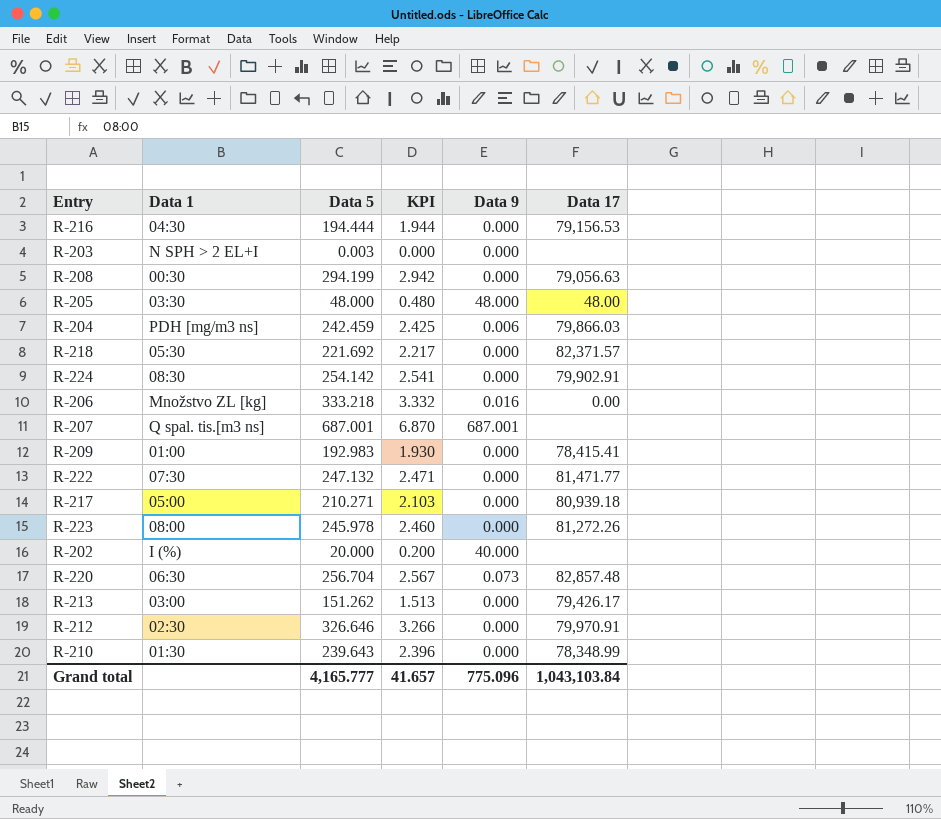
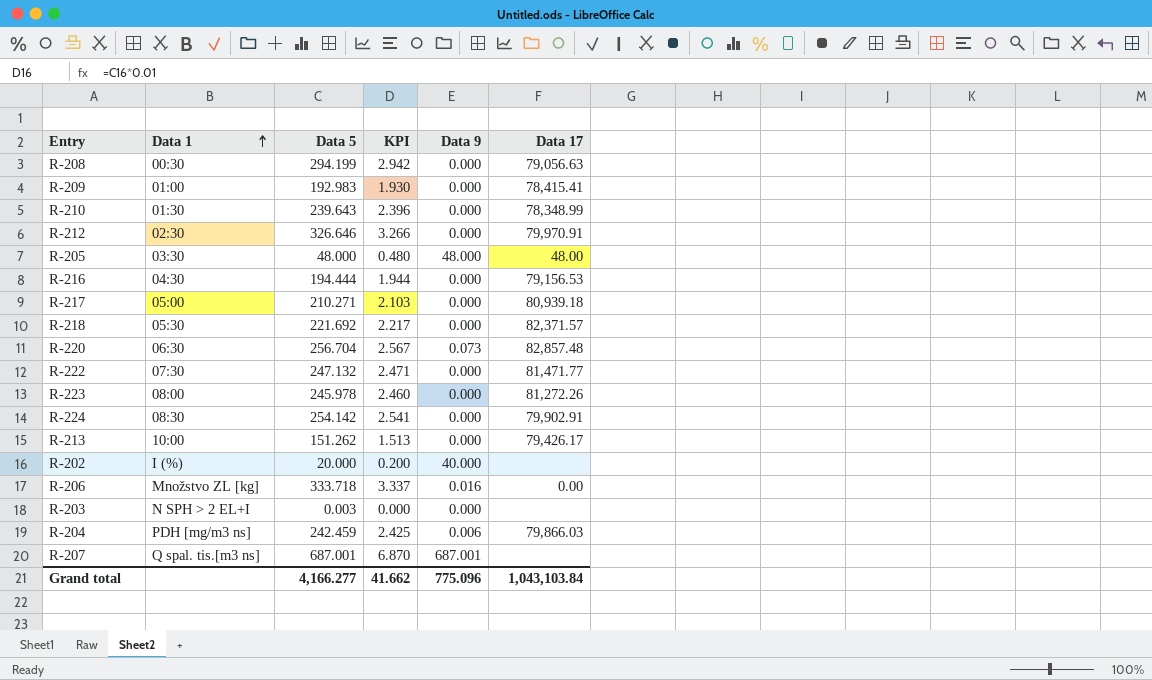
row order: none -> Data 1 ascending
R-213 | Data 1: 03:00 -> 10:00
R-206 | Data 5: 333.218 -> 333.718
R-206 | KPI: 3.332 -> 3.337
Grand total | Data 5: 4,165.777 -> 4,166.277
Grand total | KPI: 41.657 -> 41.662

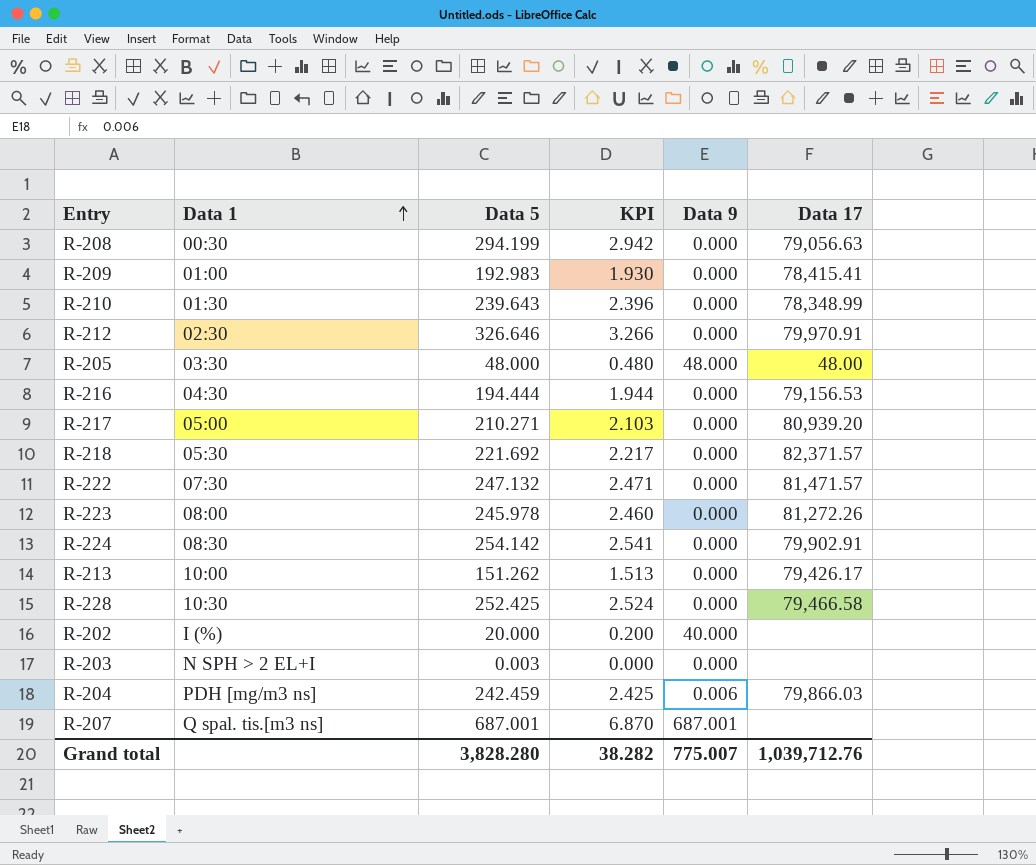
row R-220: 06:30 | 256.704 | 2.567 | 0.073 | 82,857.48 -> none
row R-206: Množstvo ZL [kg] | 333.718 | 3.337 | 0.016 | 0.00 -> none
R-217 | Data 17: 80,939.18 -> 80,939.20
R-222 | Data 17: 81,471.77 -> 81,471.57
row R-228: none -> 10:30 | 252.425 | 2.524 | 0.000 | 79,466.58
Grand total | Data 5: 4,166.277 -> 3,828.280
Grand total | KPI: 41.662 -> 38.282
Grand total | Data 9: 775.096 -> 775.007
Grand total | Data 17: 1,043,103.84 -> 1,039,712.76

